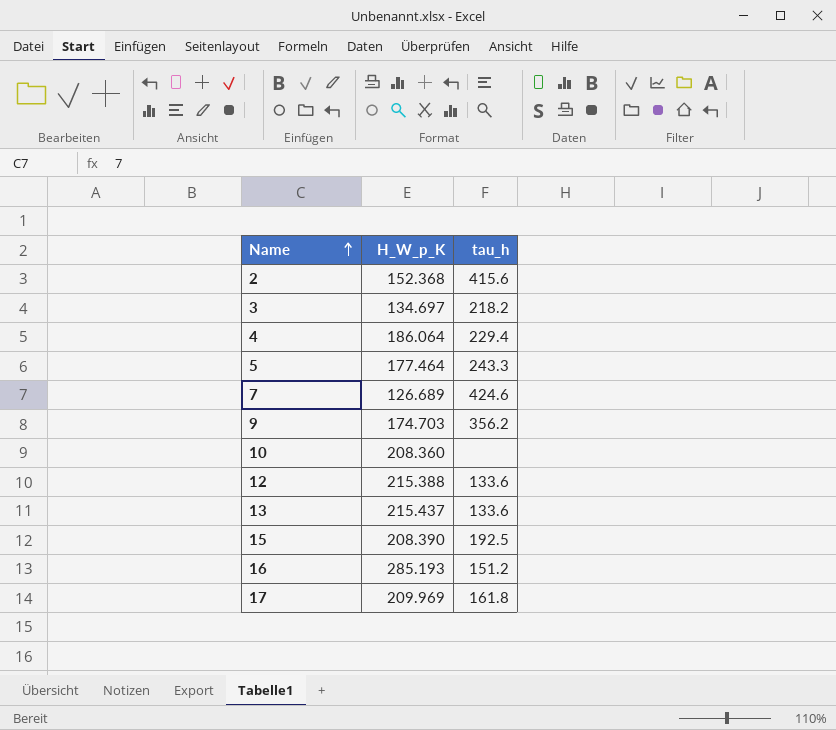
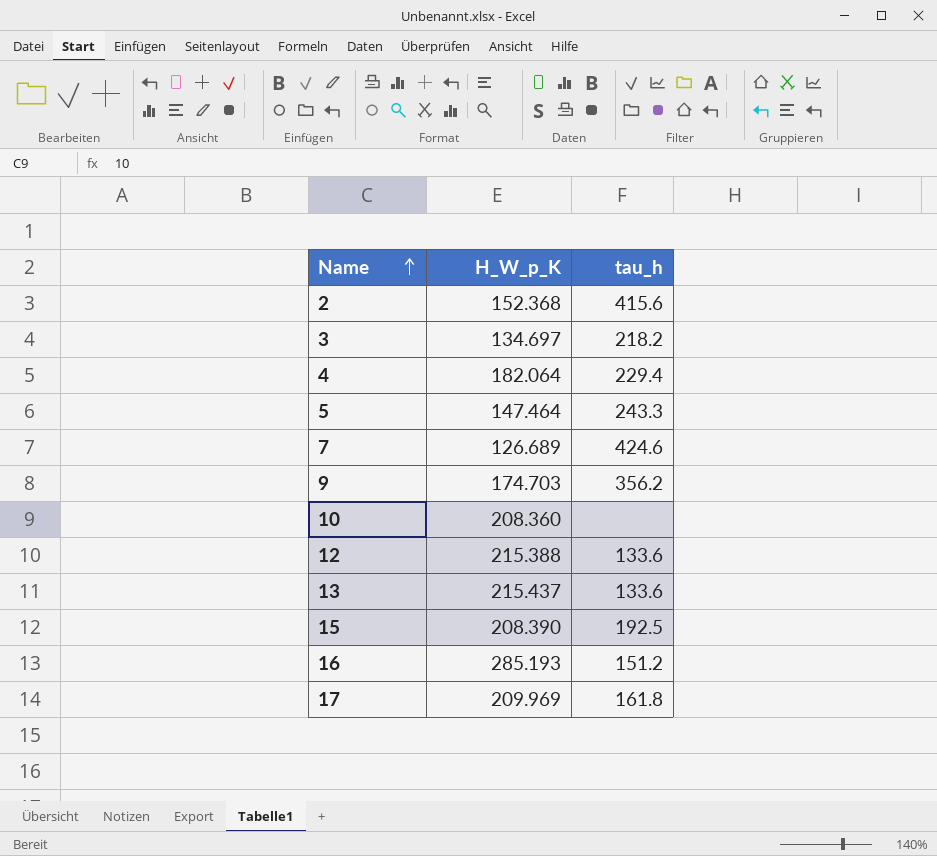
4 | H_W_p_K: 186.064 -> 182.064
5 | H_W_p_K: 177.464 -> 147.464

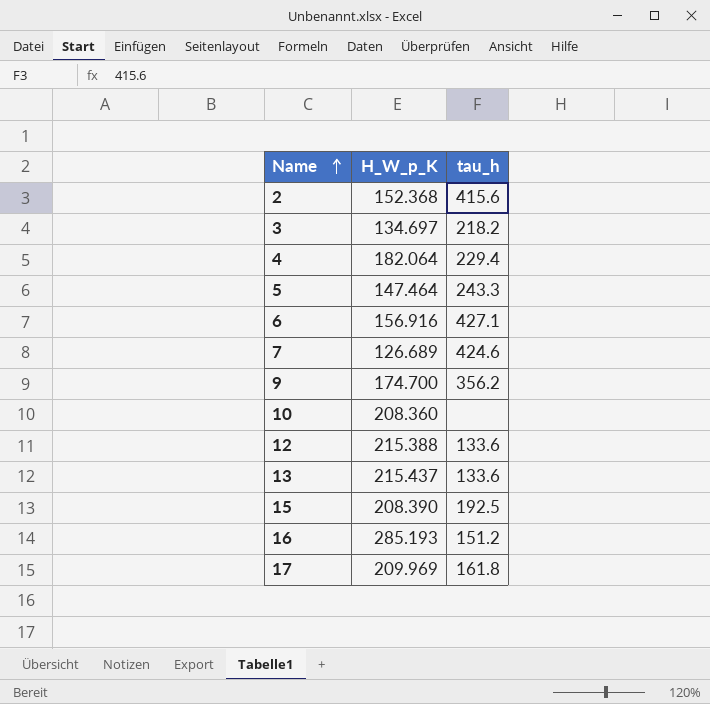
row 6: none -> 156.916 | 427.1
9 | H_W_p_K: 174.703 -> 174.700

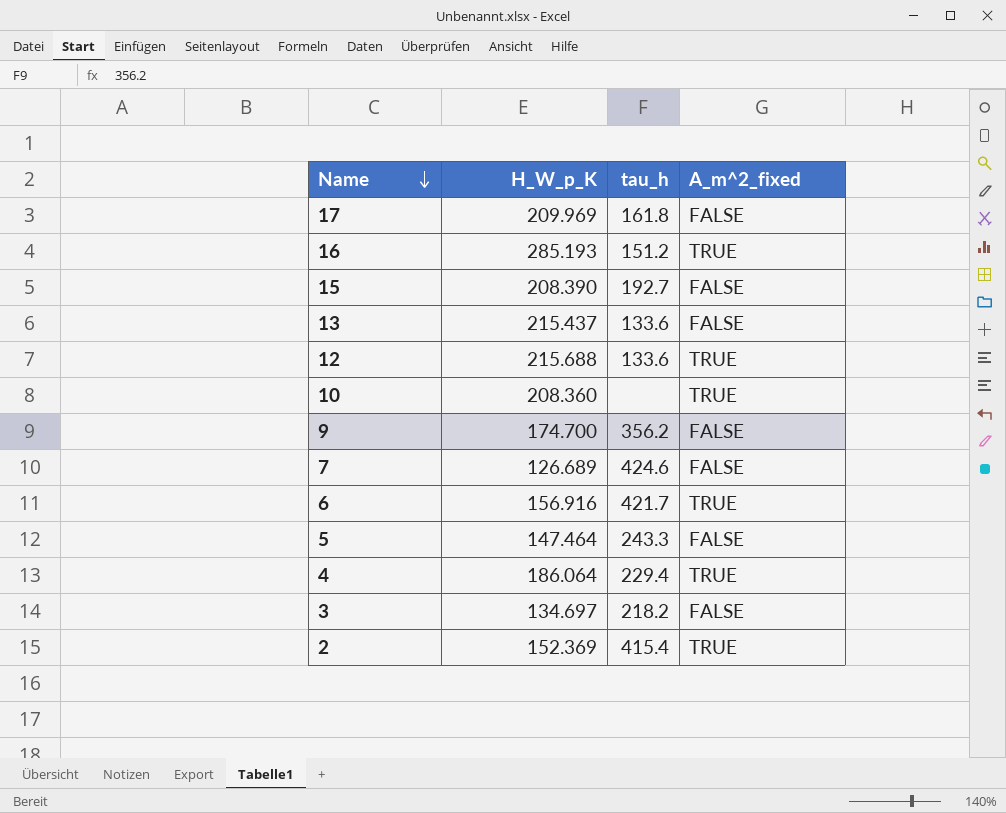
row order: Name ascending -> Name descending
column A_m^2_fixed | position: none -> 4
15 | tau_h: 192.5 -> 192.7
12 | H_W_p_K: 215.388 -> 215.688
6 | tau_h: 427.1 -> 421.7
4 | H_W_p_K: 182.064 -> 186.064
2 | H_W_p_K: 152.368 -> 152.369
2 | tau_h: 415.6 -> 415.4

